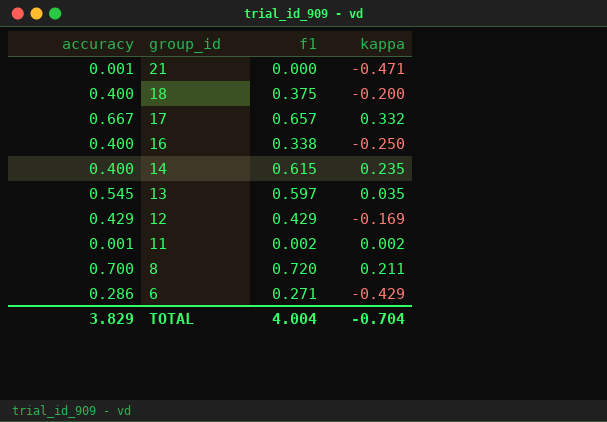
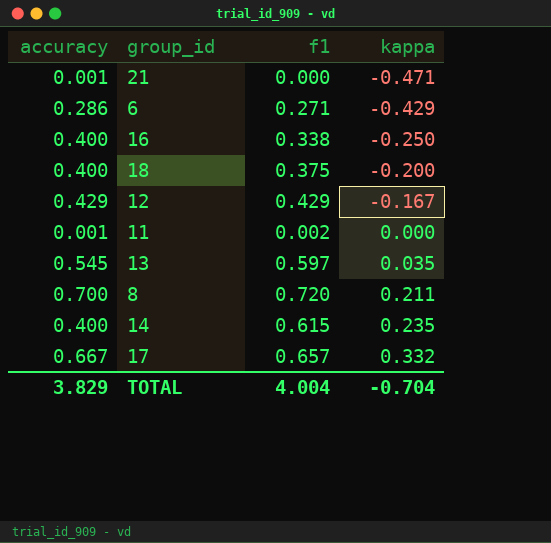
row order: group_id descending -> kappa ascending
12 | kappa: -0.169 -> -0.167
11 | kappa: 0.002 -> 0.000

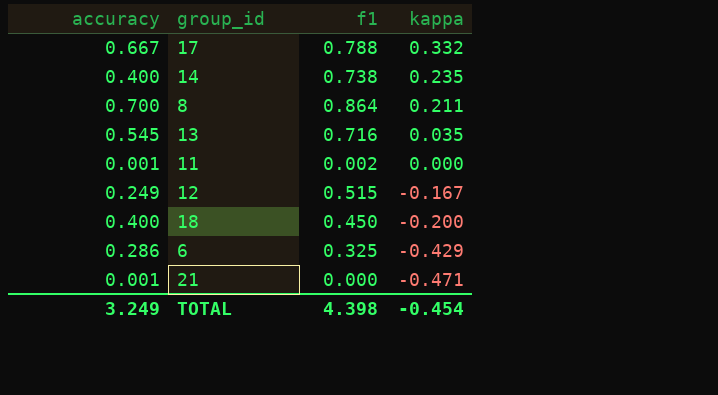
row order: kappa ascending -> kappa descending
row 16: 0.400 | 0.338 | -0.250 -> none
17 | f1: 0.657 -> 0.788
14 | f1: 0.615 -> 0.738
8 | f1: 0.720 -> 0.864
13 | f1: 0.597 -> 0.716
12 | accuracy: 0.429 -> 0.249
12 | f1: 0.429 -> 0.515
18 | f1: 0.375 -> 0.450
6 | f1: 0.271 -> 0.325
TOTAL | accuracy: 3.829 -> 3.249
TOTAL | f1: 4.004 -> 4.398
TOTAL | kappa: -0.704 -> -0.454

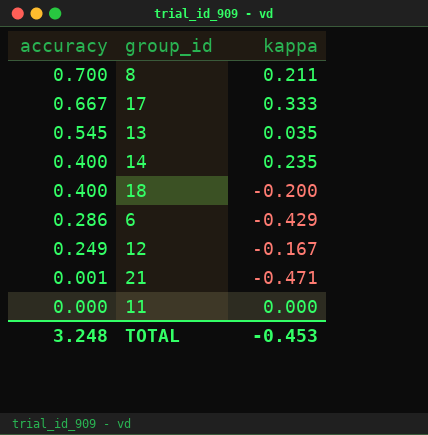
row order: kappa descending -> accuracy descending
column f1 | position: 3 -> none
17 | kappa: 0.332 -> 0.333
11 | accuracy: 0.001 -> 0.000
TOTAL | accuracy: 3.249 -> 3.248
TOTAL | kappa: -0.454 -> -0.453

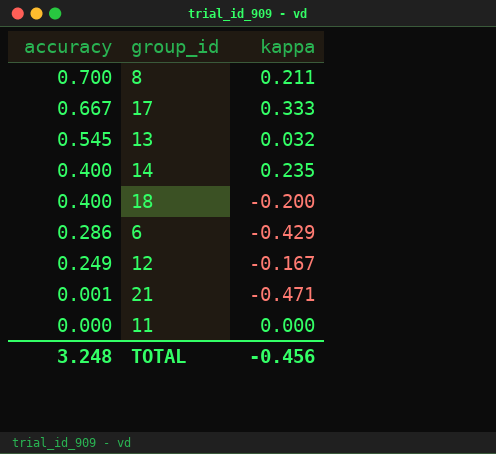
13 | kappa: 0.035 -> 0.032
TOTAL | kappa: -0.453 -> -0.456

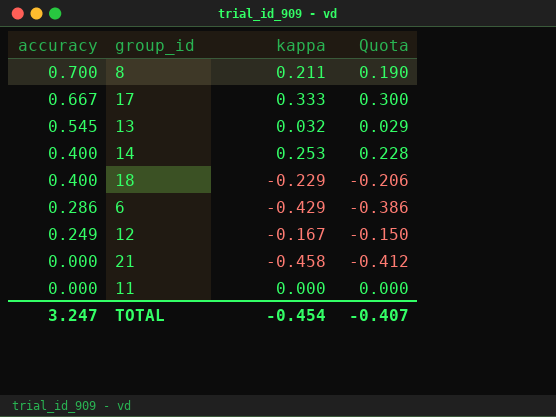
column Quota | formula: none -> [kappa] * 0.9
14 | kappa: 0.235 -> 0.253
18 | kappa: -0.200 -> -0.229
21 | accuracy: 0.001 -> 0.000
21 | kappa: -0.471 -> -0.458
TOTAL | accuracy: 3.248 -> 3.247
TOTAL | kappa: -0.456 -> -0.454

